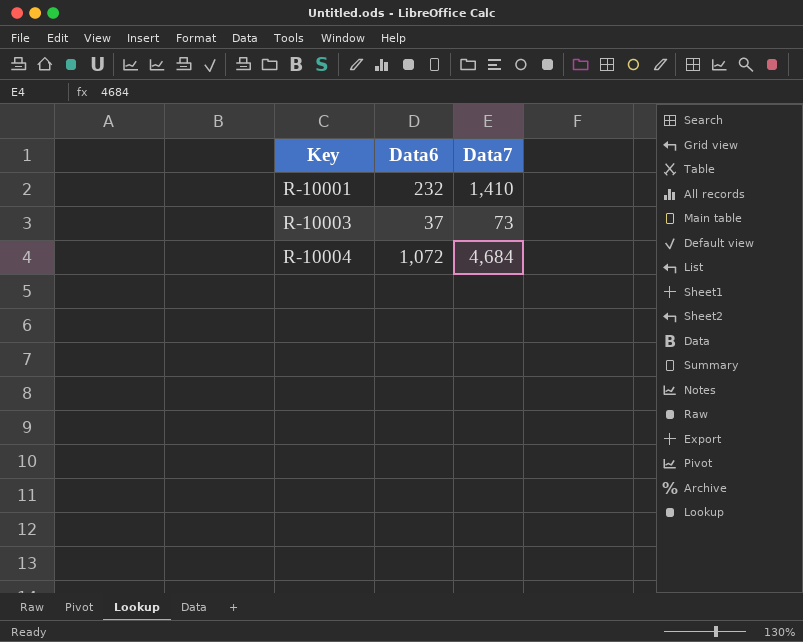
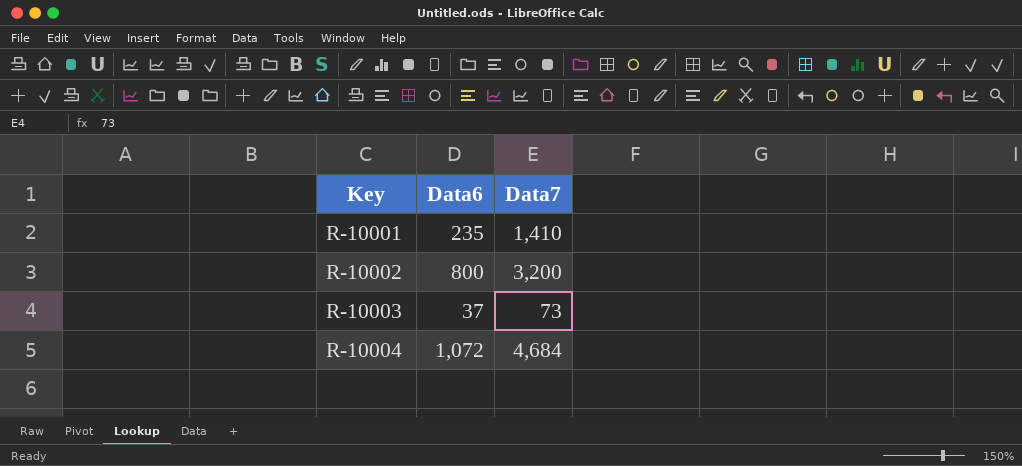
R-10001 | Data6: 232 -> 235
row R-10002: none -> 800 | 3,200

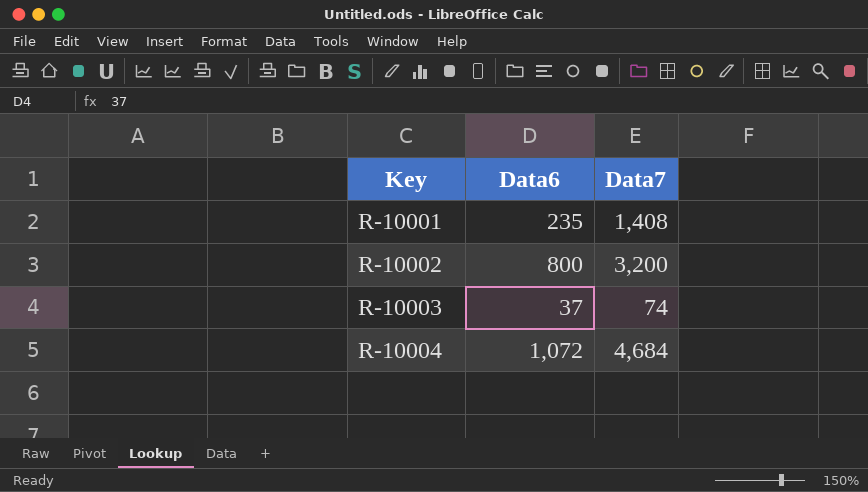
R-10001 | Data7: 1,410 -> 1,408
R-10003 | Data7: 73 -> 74

